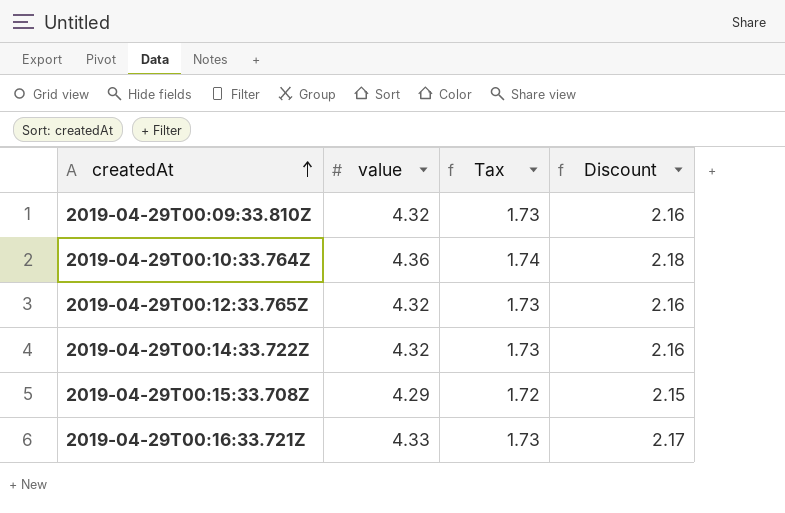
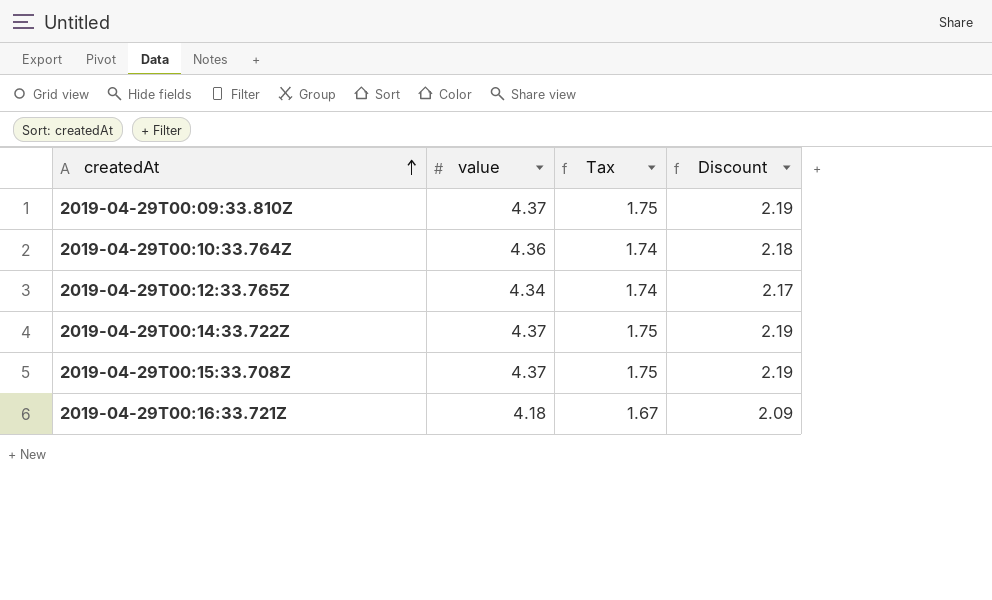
2019-04-29T00:09:33.810Z | value: 4.32 -> 4.37
2019-04-29T00:09:33.810Z | Tax: 1.73 -> 1.75
2019-04-29T00:09:33.810Z | Discount: 2.16 -> 2.19
2019-04-29T00:12:33.765Z | value: 4.32 -> 4.34
2019-04-29T00:12:33.765Z | Tax: 1.73 -> 1.74
2019-04-29T00:12:33.765Z | Discount: 2.16 -> 2.17
2019-04-29T00:14:33.722Z | value: 4.32 -> 4.37
2019-04-29T00:14:33.722Z | Tax: 1.73 -> 1.75
2019-04-29T00:14:33.722Z | Discount: 2.16 -> 2.19
2019-04-29T00:15:33.708Z | value: 4.29 -> 4.37
2019-04-29T00:15:33.708Z | Tax: 1.72 -> 1.75
2019-04-29T00:15:33.708Z | Discount: 2.15 -> 2.19
2019-04-29T00:16:33.721Z | value: 4.33 -> 4.18
2019-04-29T00:16:33.721Z | Tax: 1.73 -> 1.67
2019-04-29T00:16:33.721Z | Discount: 2.17 -> 2.09

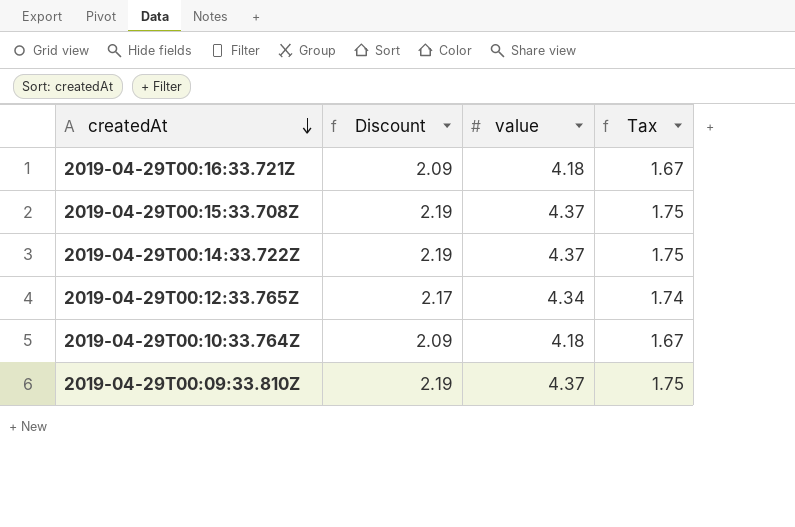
row order: createdAt ascending -> createdAt descending
column Discount | position: 4 -> 2
2019-04-29T00:10:33.764Z | Discount: 2.18 -> 2.09
2019-04-29T00:10:33.764Z | value: 4.36 -> 4.18
2019-04-29T00:10:33.764Z | Tax: 1.74 -> 1.67

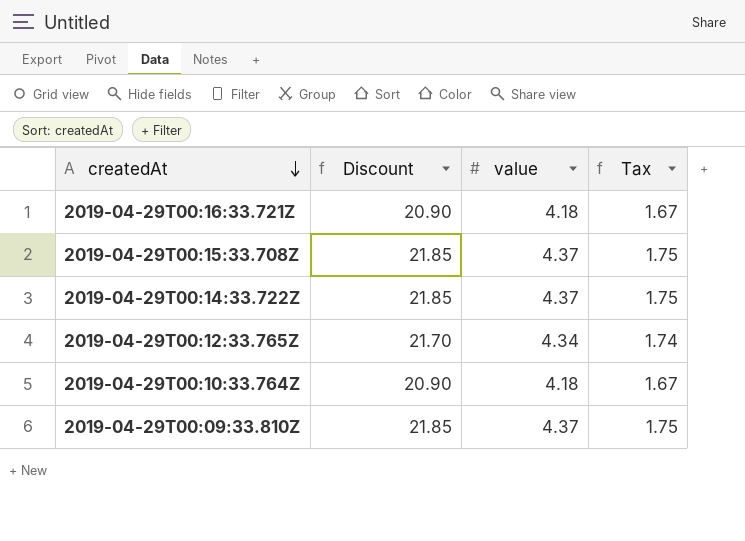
column Discount | formula: [value] * 0.5 -> [value] * 5

